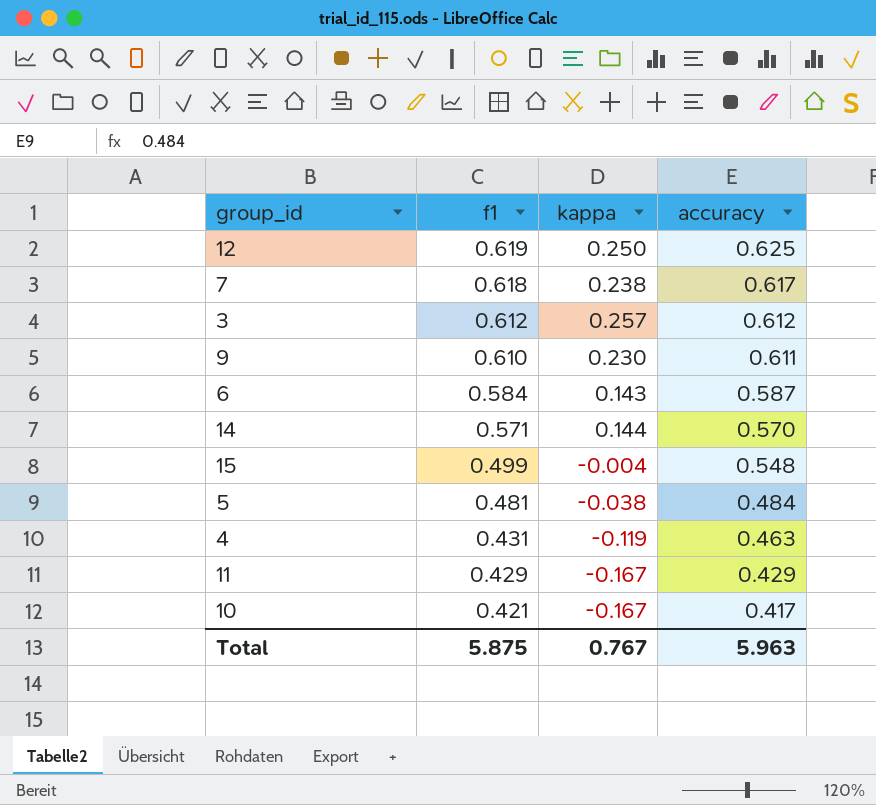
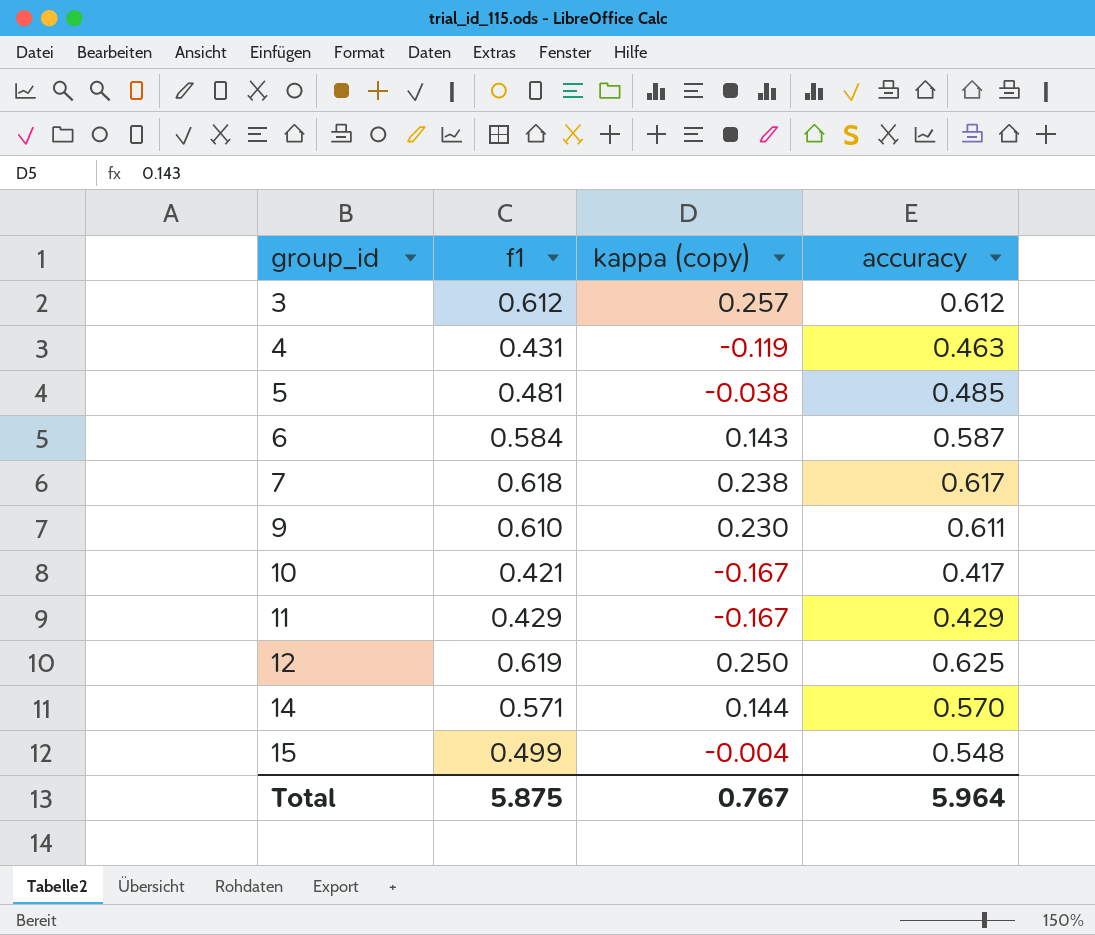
row order: f1 descending -> group_id ascending
column name: kappa -> kappa (copy)
5 | accuracy: 0.484 -> 0.485
Total | accuracy: 5.963 -> 5.964

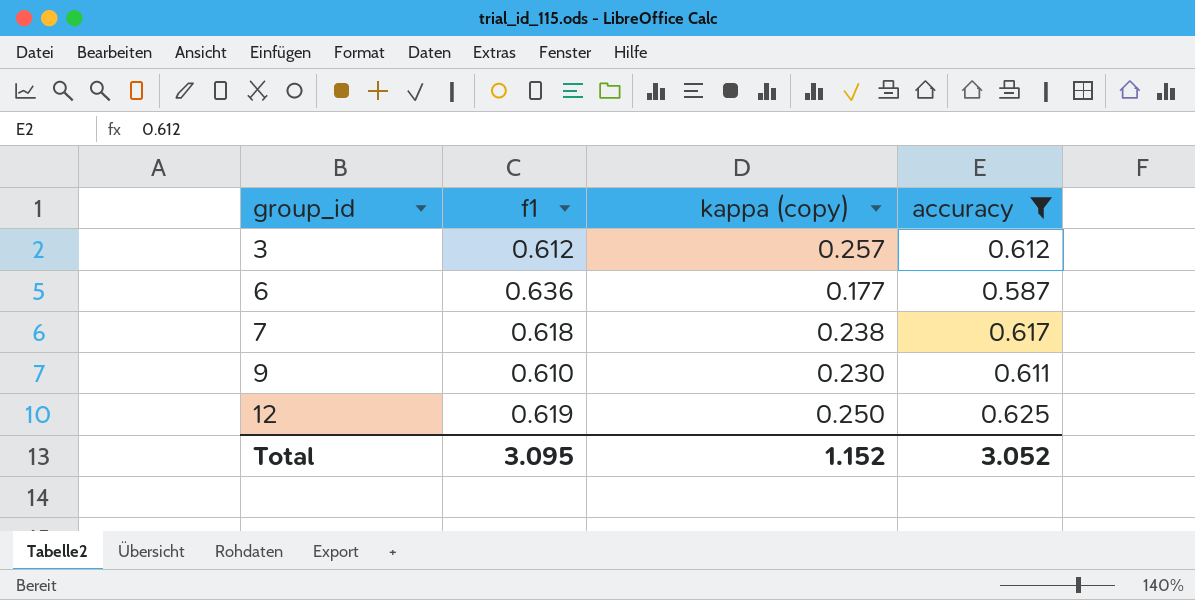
filter: none -> accuracy >= 0.587
6 | f1: 0.584 -> 0.636
6 | kappa (copy): 0.143 -> 0.177
Total | f1: 5.875 -> 3.095
Total | kappa (copy): 0.767 -> 1.152
Total | accuracy: 5.964 -> 3.052

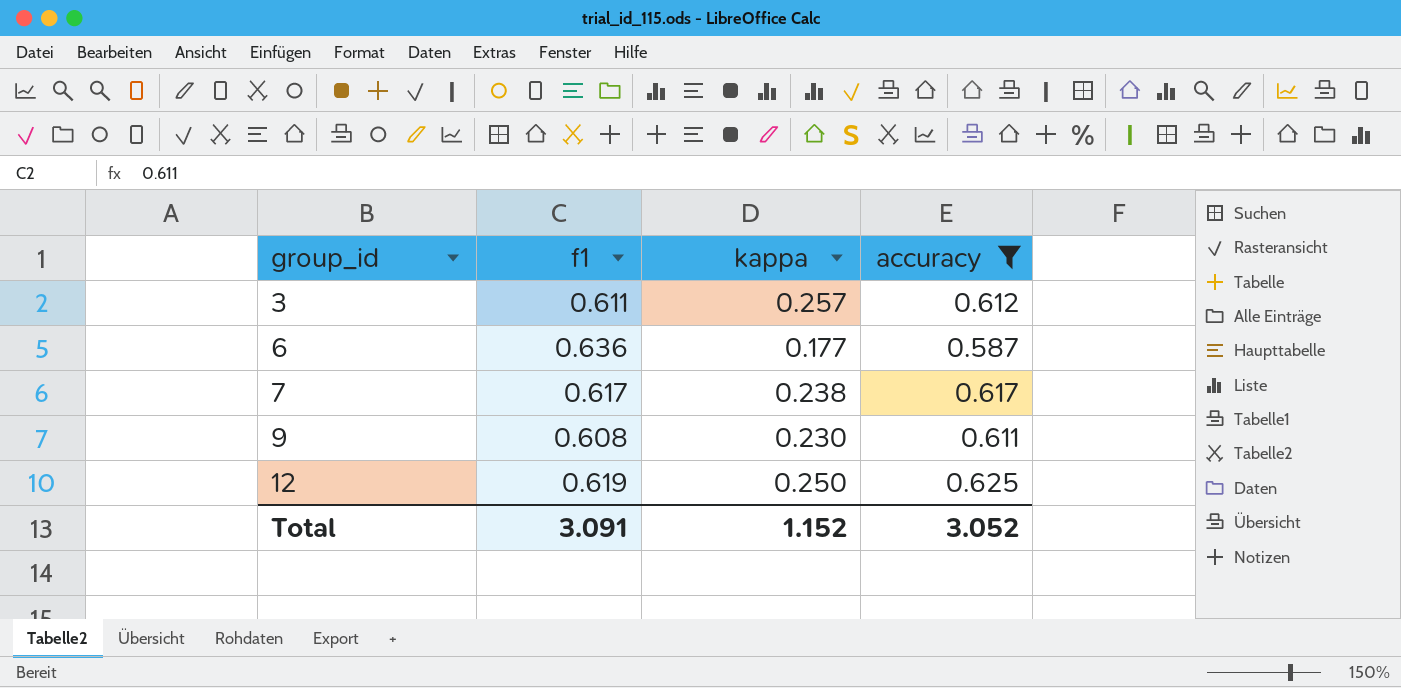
column name: kappa (copy) -> kappa
3 | f1: 0.612 -> 0.611
7 | f1: 0.618 -> 0.617
9 | f1: 0.610 -> 0.608
Total | f1: 3.095 -> 3.091

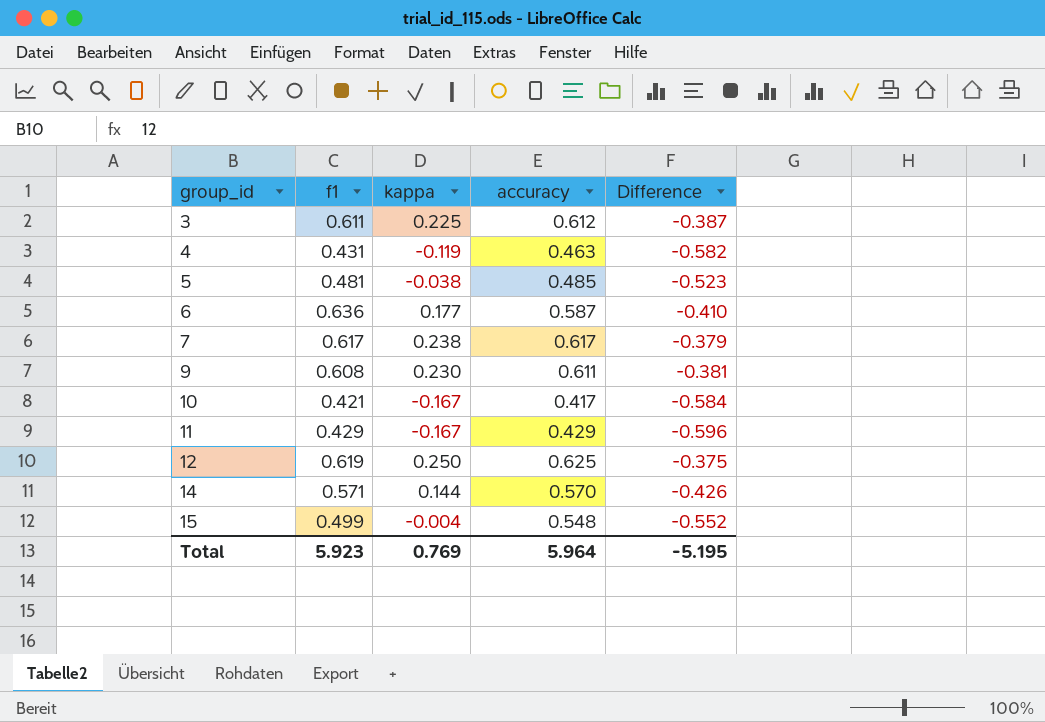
filter: accuracy >= 0.587 -> none
column Difference | formula: none -> [kappa] - [accuracy]
3 | kappa: 0.257 -> 0.225
Total | f1: 3.091 -> 5.923
Total | kappa: 1.152 -> 0.769
Total | accuracy: 3.052 -> 5.964

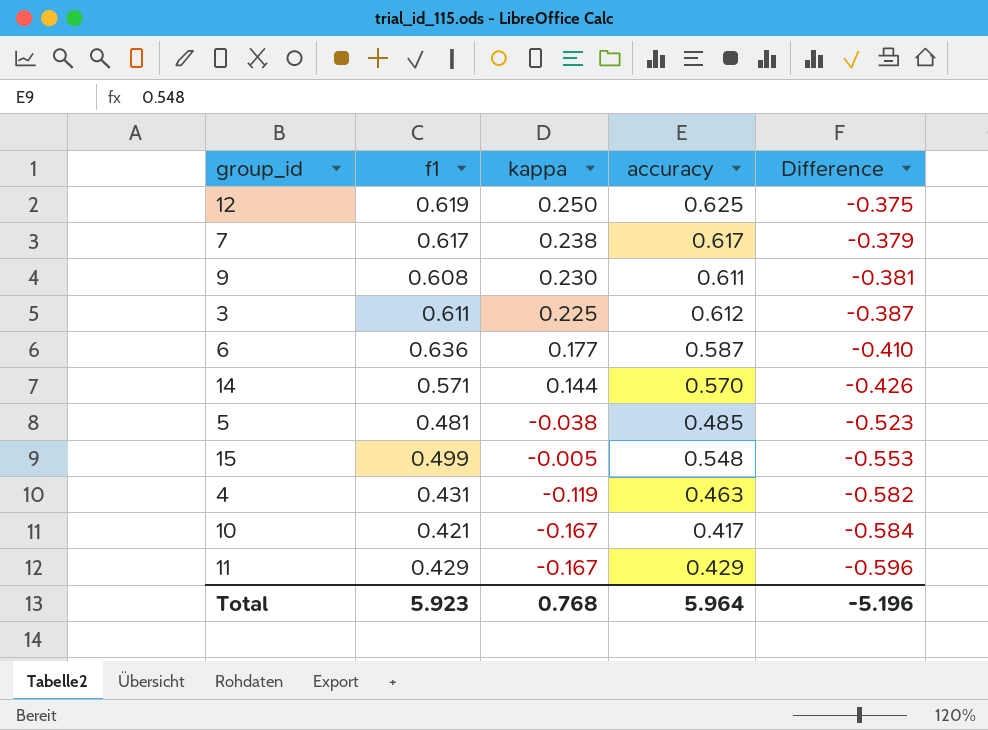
row order: group_id ascending -> Difference descending
15 | kappa: -0.004 -> -0.005
15 | Difference: -0.552 -> -0.553
Total | kappa: 0.769 -> 0.768
Total | Difference: -5.195 -> -5.196

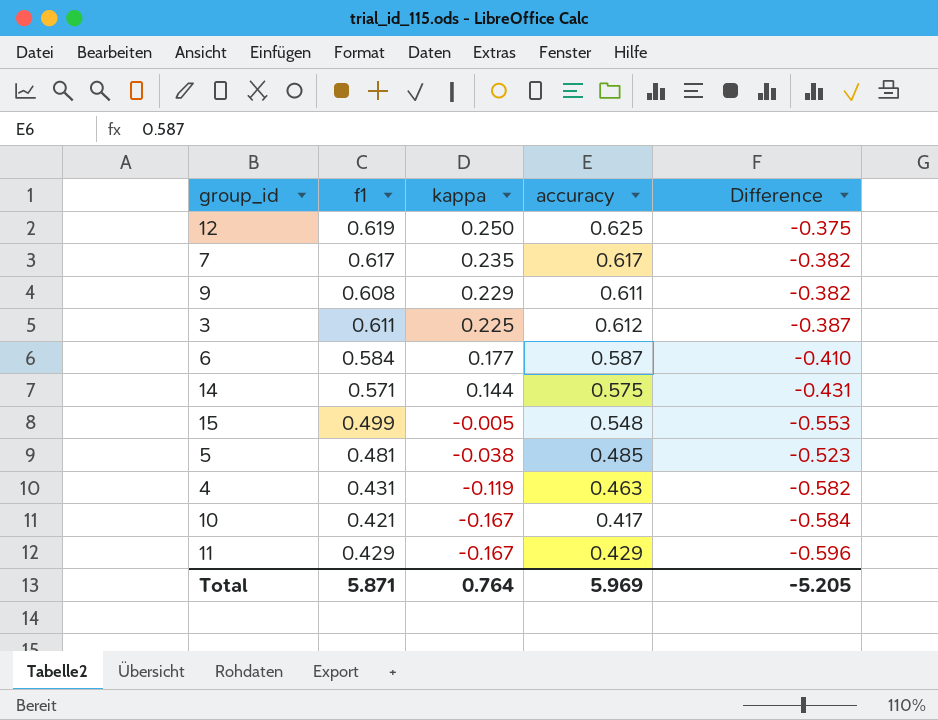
row order: Difference descending -> kappa descending
7 | kappa: 0.238 -> 0.235
7 | Difference: -0.379 -> -0.382
9 | kappa: 0.230 -> 0.229
9 | Difference: -0.381 -> -0.382
6 | f1: 0.636 -> 0.584
14 | accuracy: 0.570 -> 0.575
14 | Difference: -0.426 -> -0.431
Total | f1: 5.923 -> 5.871
Total | kappa: 0.768 -> 0.764
Total | accuracy: 5.964 -> 5.969
Total | Difference: -5.196 -> -5.205

